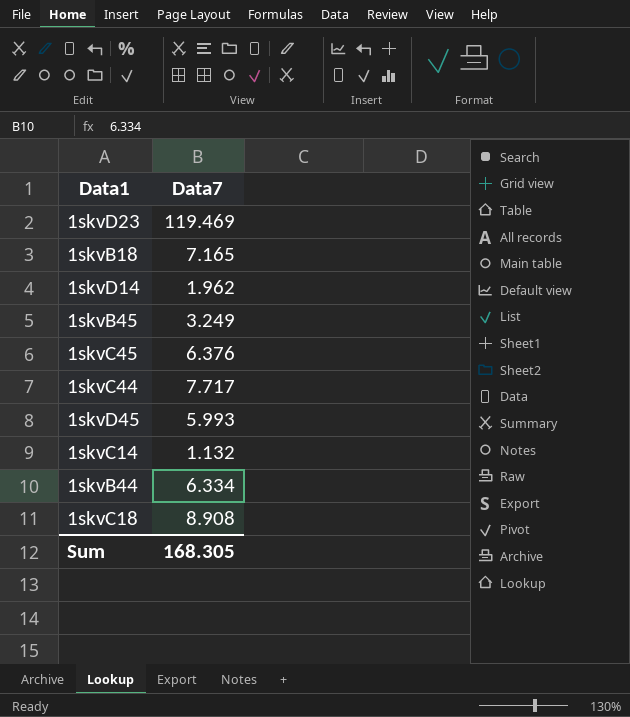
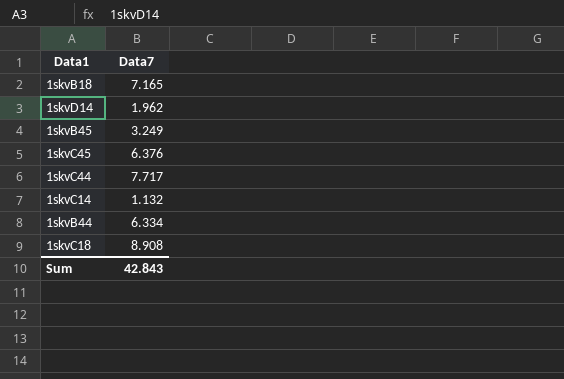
row 1skvD23: 119.469 -> none
row 1skvD45: 5.993 -> none
Sum | Data7: 168.305 -> 42.843

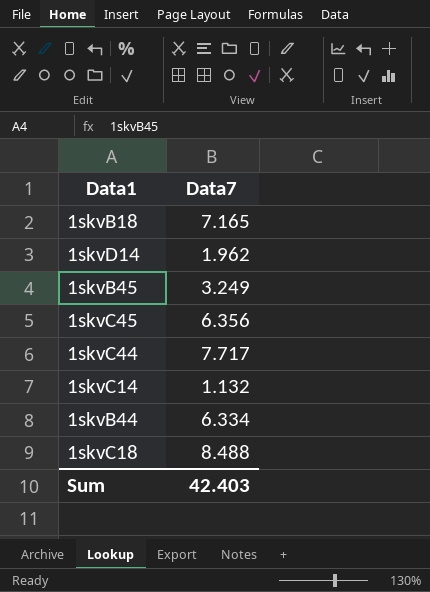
1skvC45 | Data7: 6.376 -> 6.356
1skvC18 | Data7: 8.908 -> 8.488
Sum | Data7: 42.843 -> 42.403

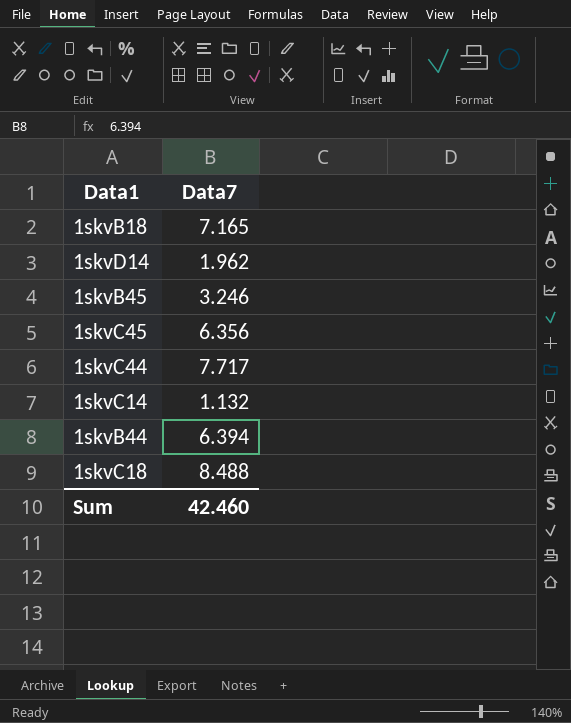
1skvB45 | Data7: 3.249 -> 3.246
1skvB44 | Data7: 6.334 -> 6.394
Sum | Data7: 42.403 -> 42.460

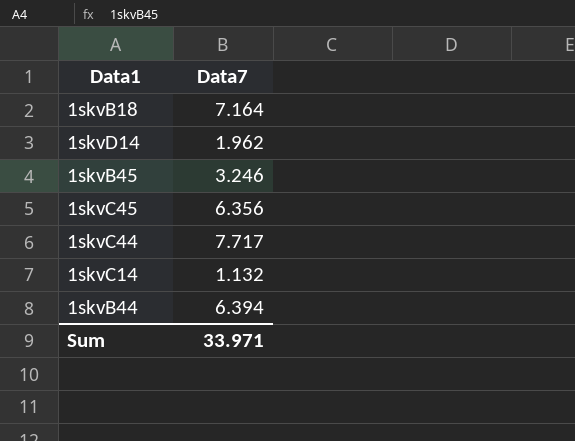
row 1skvC18: 8.488 -> none
1skvB18 | Data7: 7.165 -> 7.164
Sum | Data7: 42.460 -> 33.971

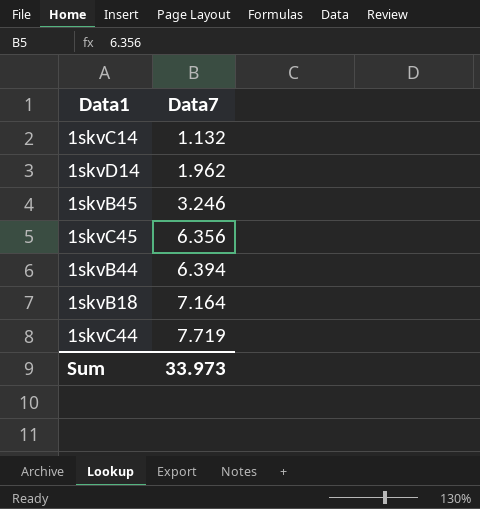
row order: none -> Data7 ascending
1skvC44 | Data7: 7.717 -> 7.719
Sum | Data7: 33.971 -> 33.973

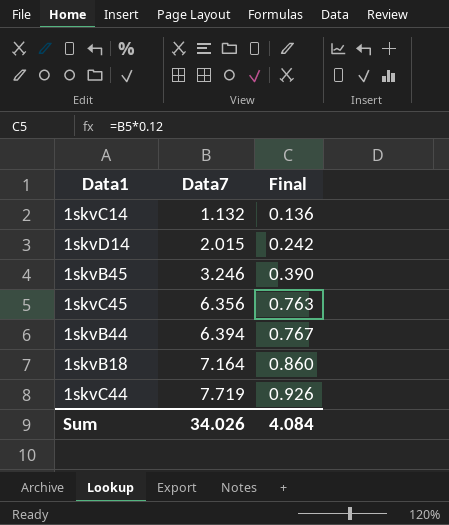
column Final | formula: none -> [Data7] * 0.12
1skvD14 | Data7: 1.962 -> 2.015
Sum | Data7: 33.973 -> 34.026

